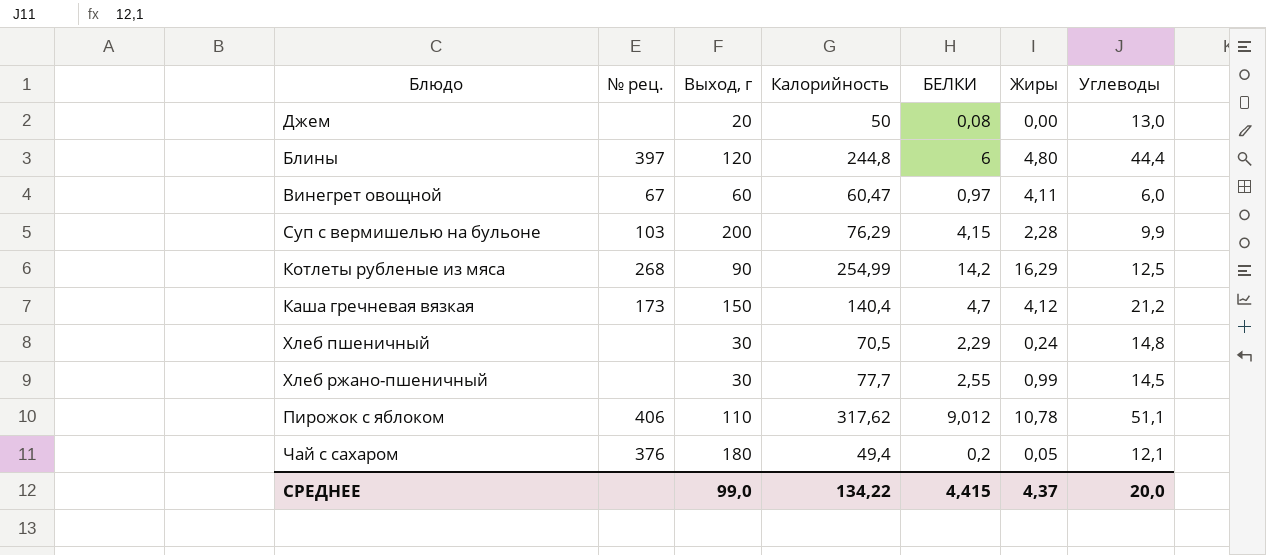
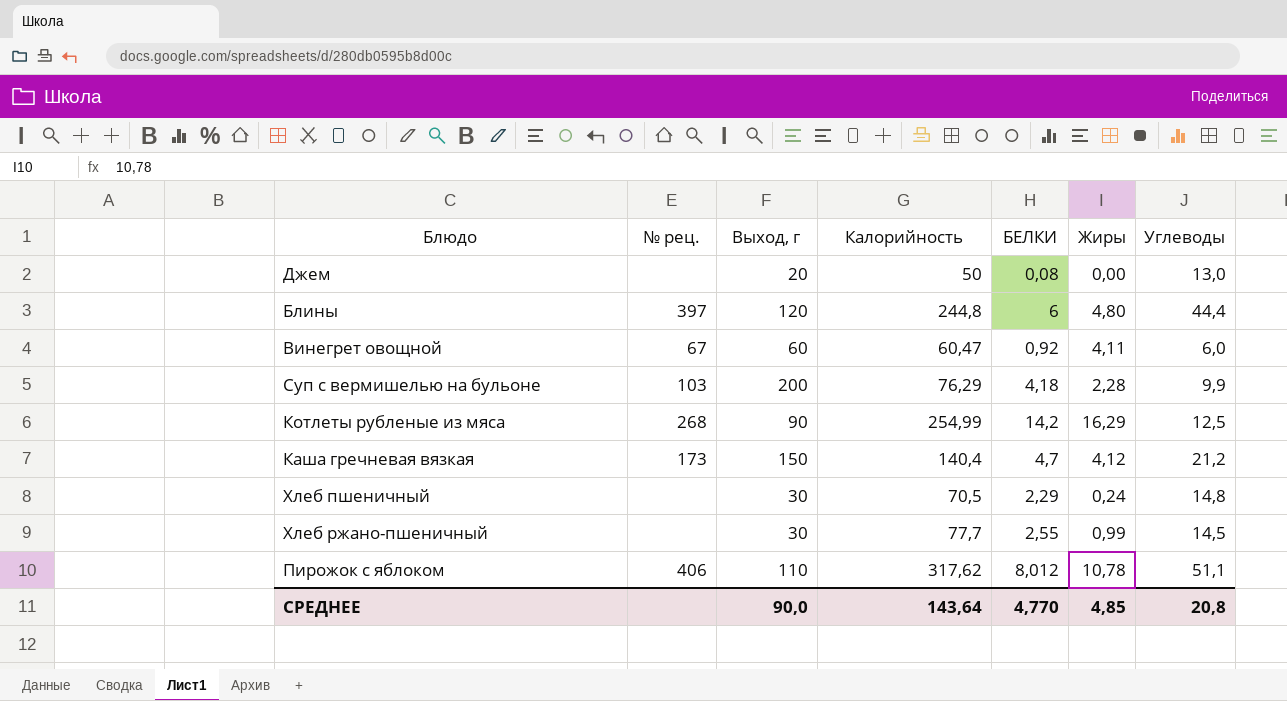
row Чай с сахаром: 376 | 180 | 49,4 | 0,2 | 0,05 | 12,1 -> none
Винегрет овощной | БЕЛКИ: 0,97 -> 0,92
Суп с вермишелью на бульоне | БЕЛКИ: 4,15 -> 4,18
Пирожок с яблоком | БЕЛКИ: 9,012 -> 8,012
СРЕДНЕЕ | Выход, г: 99,0 -> 90,0
СРЕДНЕЕ | Калорийность: 134,22 -> 143,64
СРЕДНЕЕ | БЕЛКИ: 4,415 -> 4,770
СРЕДНЕЕ | Жиры: 4,37 -> 4,85
СРЕДНЕЕ | Углеводы: 20,0 -> 20,8

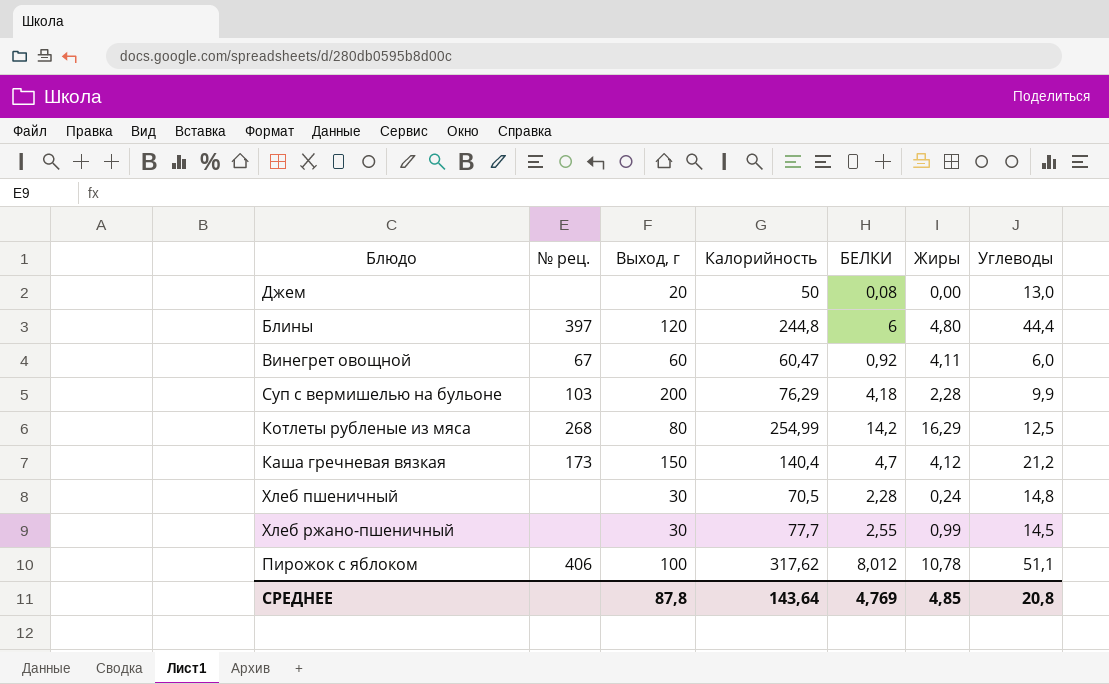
Котлеты рубленые из мяса | Выход, г: 90 -> 80
Хлеб пшеничный | БЕЛКИ: 2,29 -> 2,28
Пирожок с яблоком | Выход, г: 110 -> 100
СРЕДНЕЕ | Выход, г: 90,0 -> 87,8
СРЕДНЕЕ | БЕЛКИ: 4,770 -> 4,769

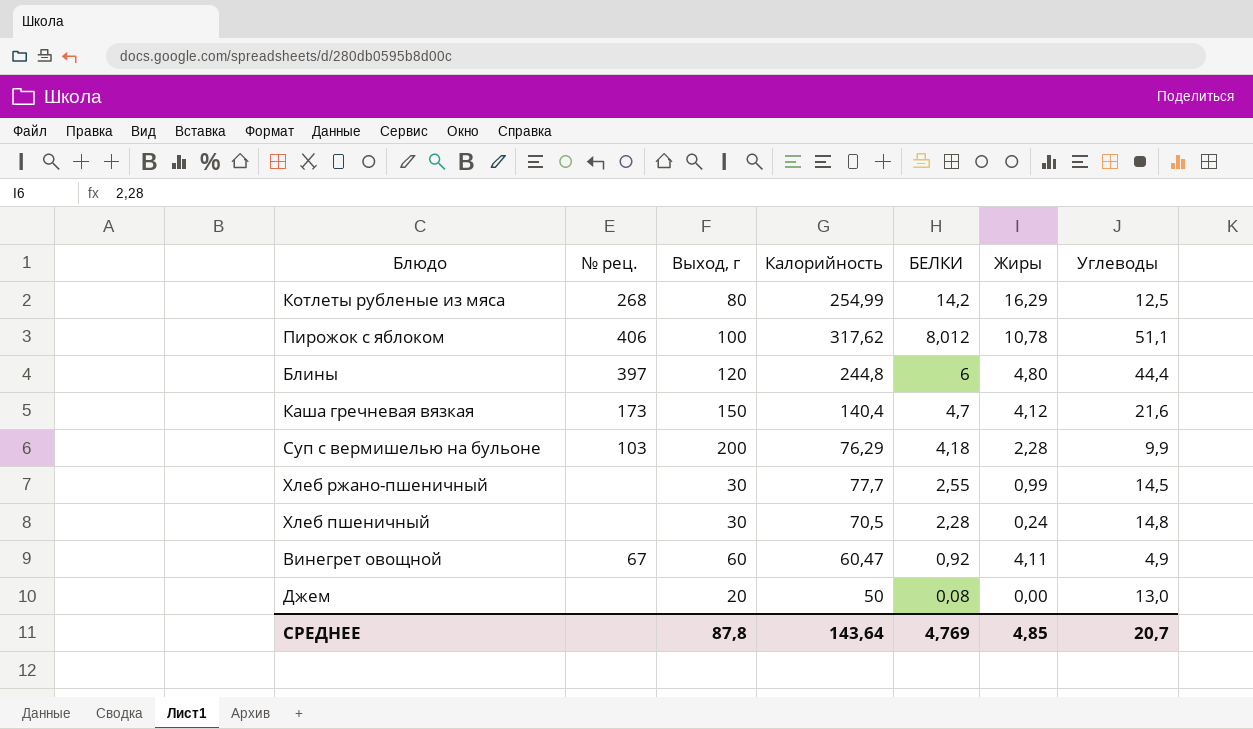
row order: none -> БЕЛКИ descending
Каша гречневая вязкая | Углеводы: 21,2 -> 21,6
Винегрет овощной | Углеводы: 6,0 -> 4,9
СРЕДНЕЕ | Углеводы: 20,8 -> 20,7

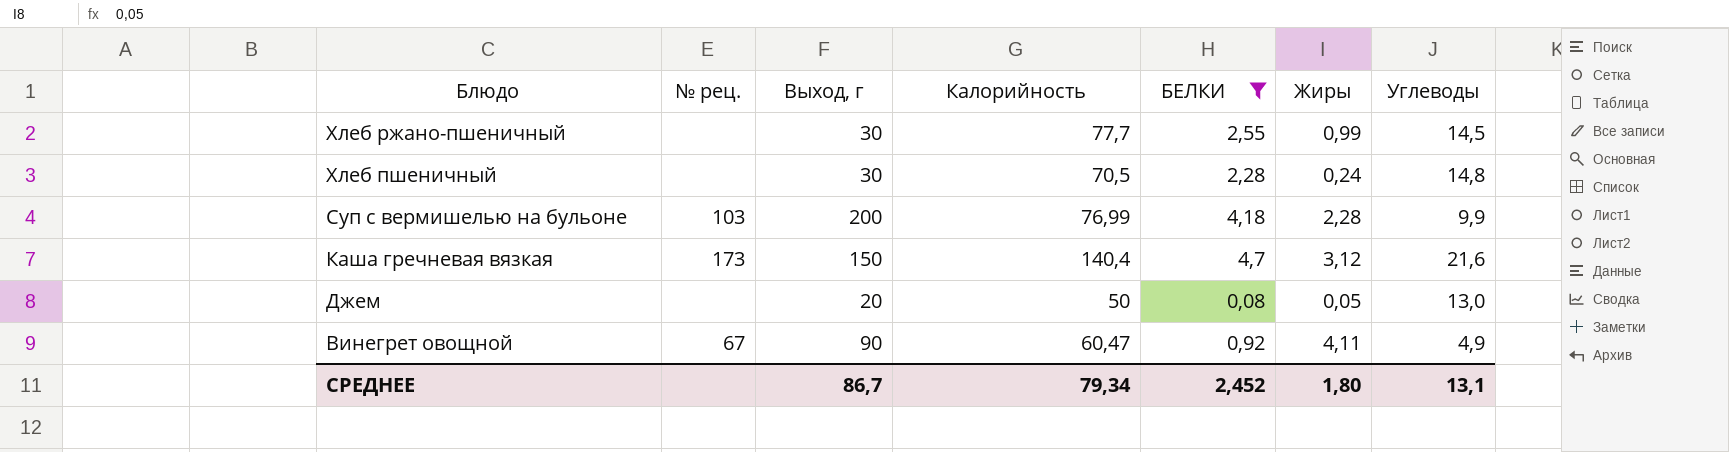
filter: none -> БЕЛКИ <= 4,7
row order: БЕЛКИ descending -> Блюдо descending
Суп с вермишелью на бульоне | Калорийность: 76,29 -> 76,99
Каша гречневая вязкая | Жиры: 4,12 -> 3,12
Джем | Жиры: 0,00 -> 0,05
Винегрет овощной | Выход, г: 60 -> 90
СРЕДНЕЕ | Выход, г: 87,8 -> 86,7
СРЕДНЕЕ | Калорийность: 143,64 -> 79,34
СРЕДНЕЕ | БЕЛКИ: 4,769 -> 2,452
СРЕДНЕЕ | Жиры: 4,85 -> 1,80
СРЕДНЕЕ | Углеводы: 20,7 -> 13,1

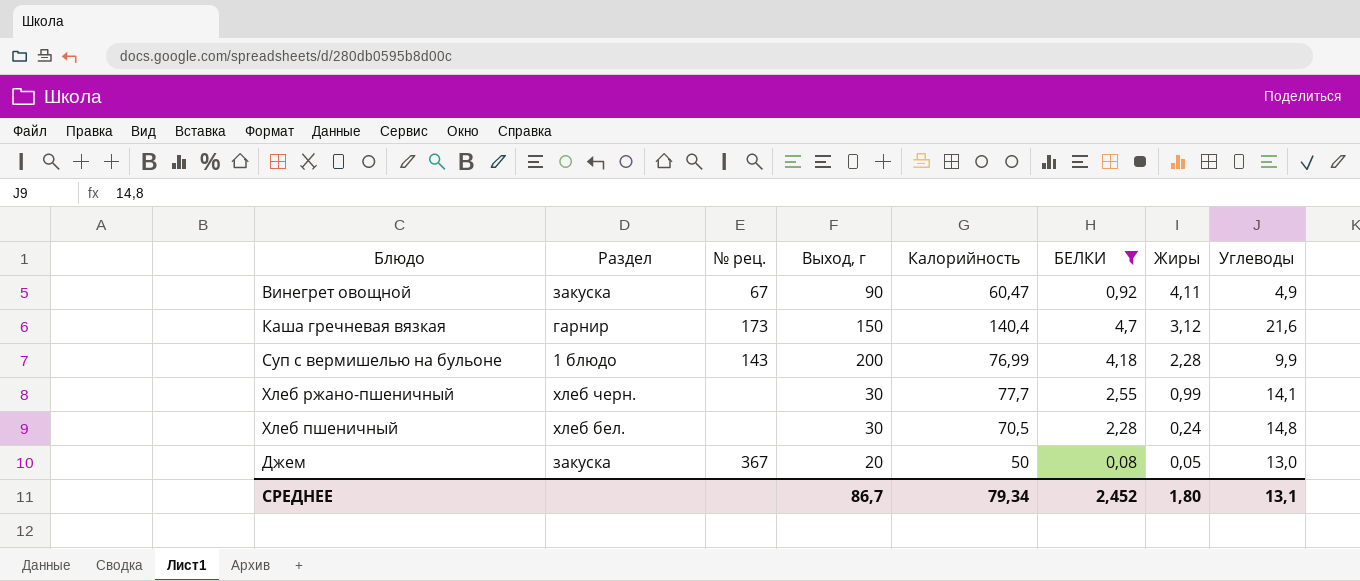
row order: Блюдо descending -> Жиры descending
column Раздел | position: none -> 2
Суп с вермишелью на бульоне | № рец.: 103 -> 143
Хлеб ржано-пшеничный | Углеводы: 14,5 -> 14,1
Джем | № рец.: none -> 367

